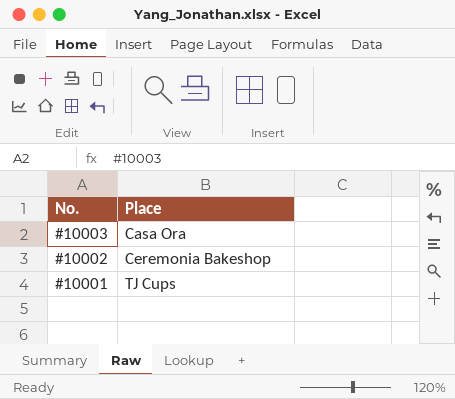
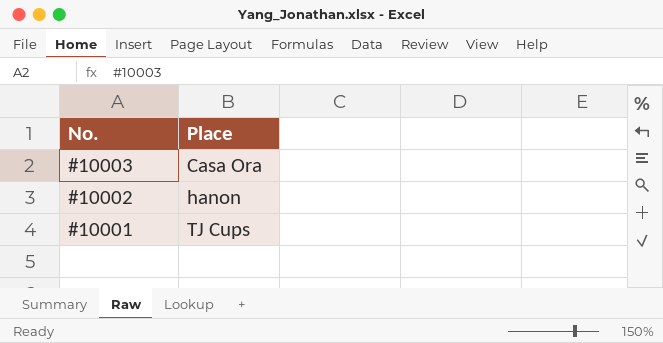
#10002 | Place: Ceremonia Bakeshop -> hanon

